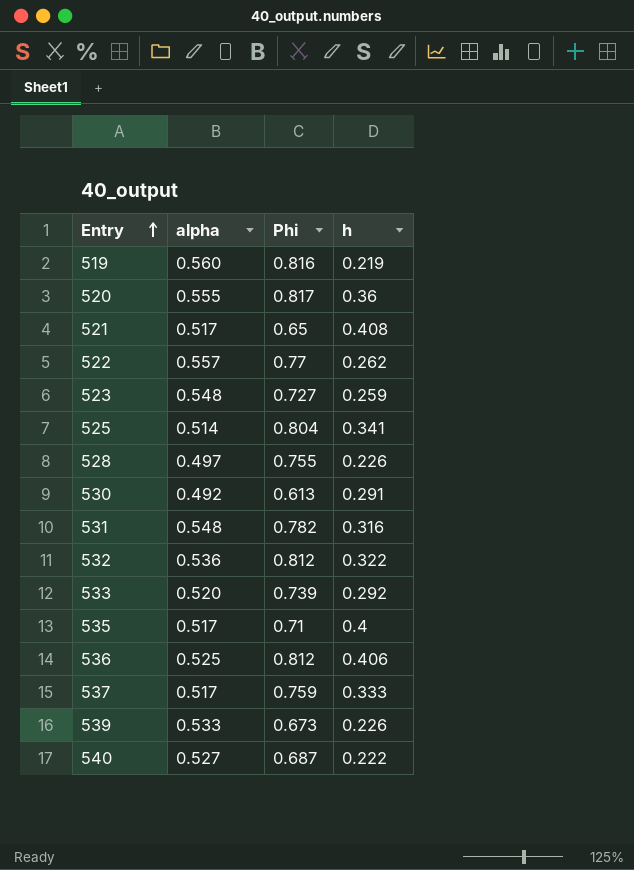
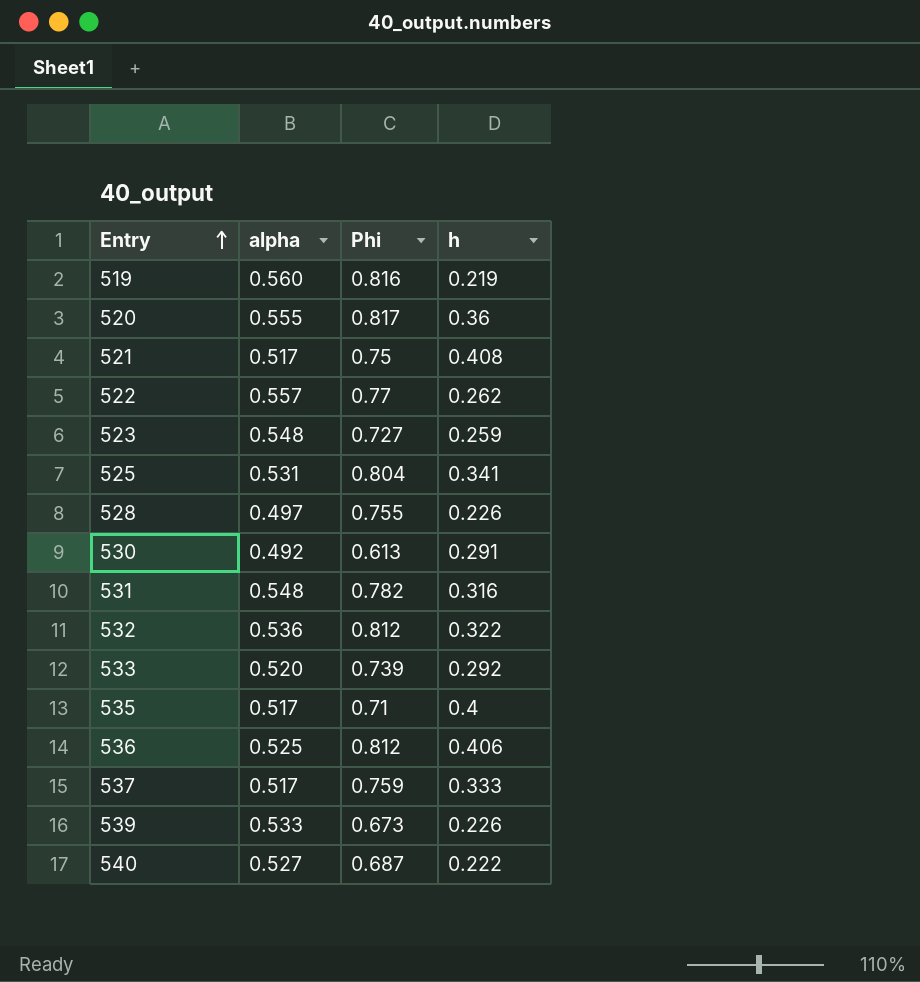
521 | Phi: 0.65 -> 0.75
525 | alpha: 0.514 -> 0.531

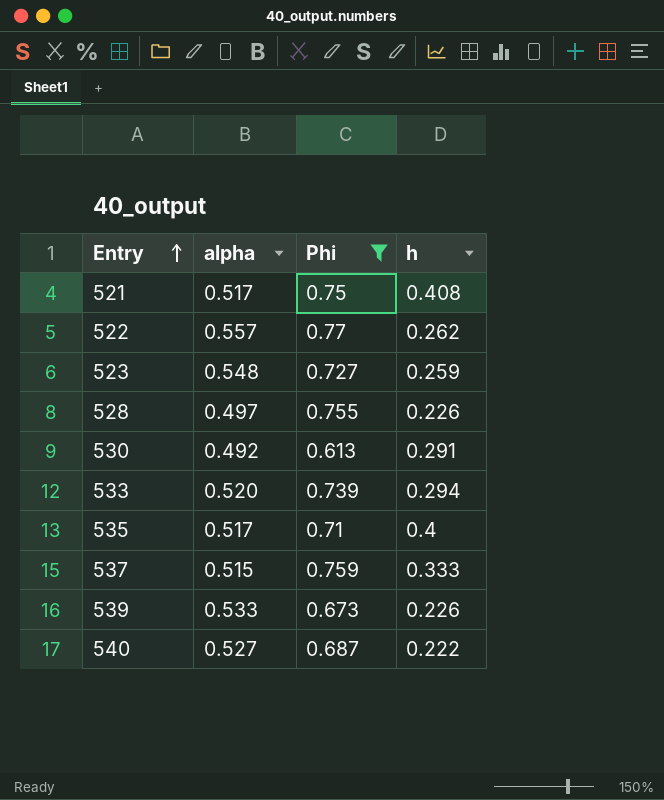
filter: none -> Phi <= 0.77
533 | h: 0.292 -> 0.294
537 | alpha: 0.517 -> 0.515

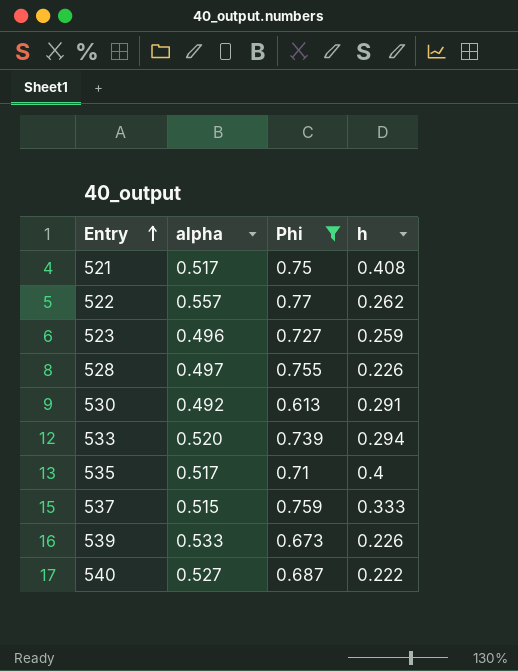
523 | alpha: 0.548 -> 0.496

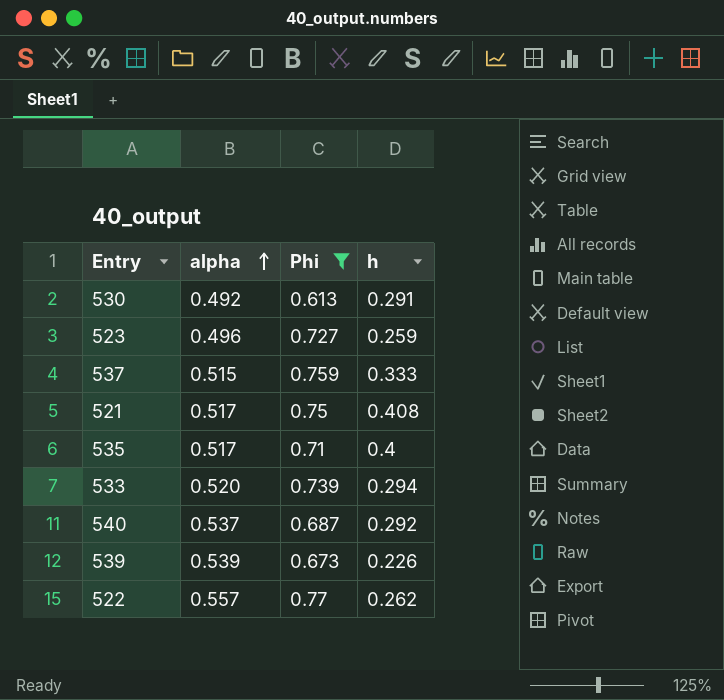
row order: Entry ascending -> alpha ascending
row 528: 0.497 | 0.755 | 0.226 -> none
540 | alpha: 0.527 -> 0.537
540 | h: 0.222 -> 0.292
539 | alpha: 0.533 -> 0.539

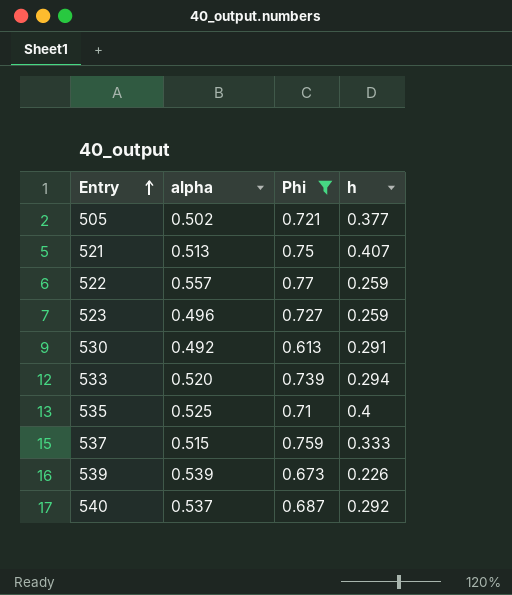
row order: alpha ascending -> Entry ascending
row 505: none -> 0.502 | 0.721 | 0.377
521 | alpha: 0.517 -> 0.513
521 | h: 0.408 -> 0.407
522 | h: 0.262 -> 0.259
535 | alpha: 0.517 -> 0.525

